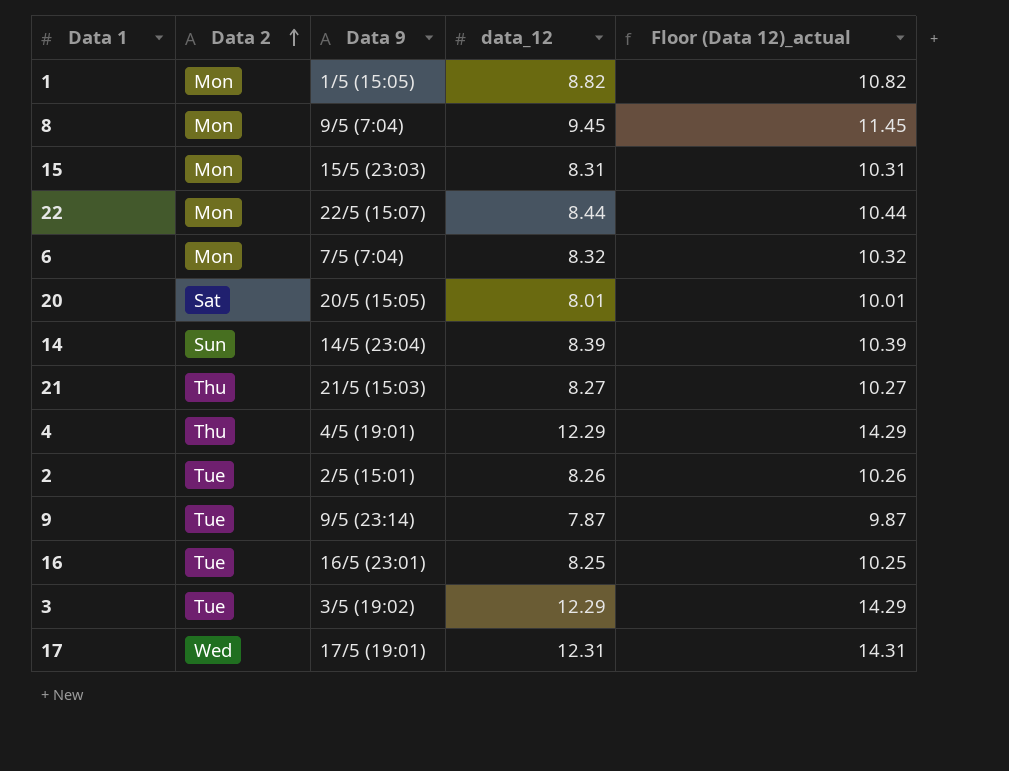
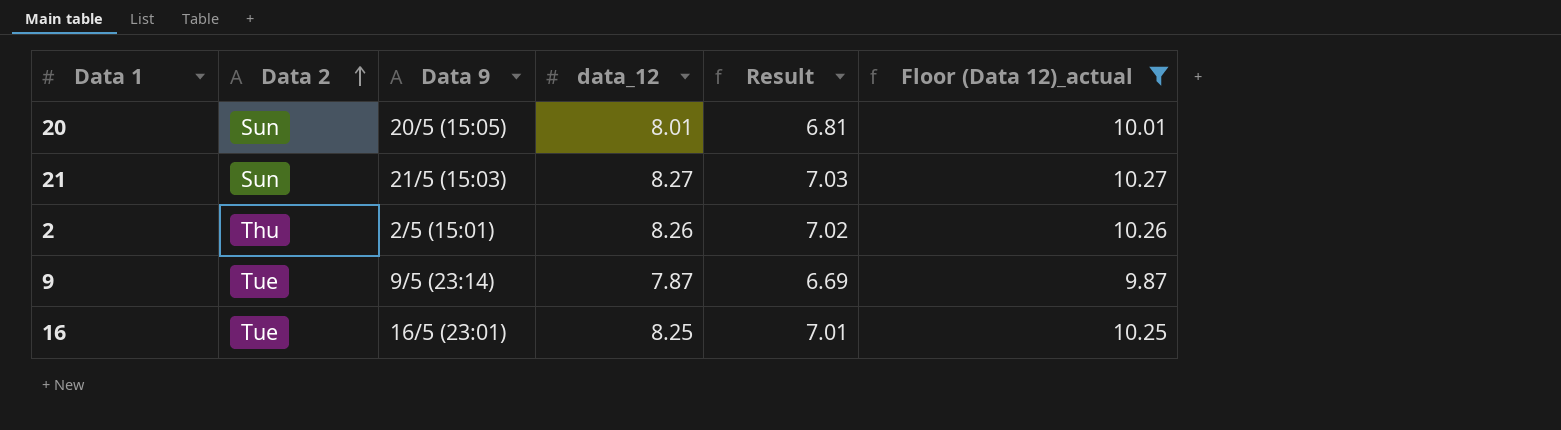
filter: none -> Floor (Data 12)_actual <= 10.27
column Result | formula: none -> [data_12] * 0.85
20 | Data 2: Sat -> Sun
21 | Data 2: Thu -> Sun
2 | Data 2: Tue -> Thu

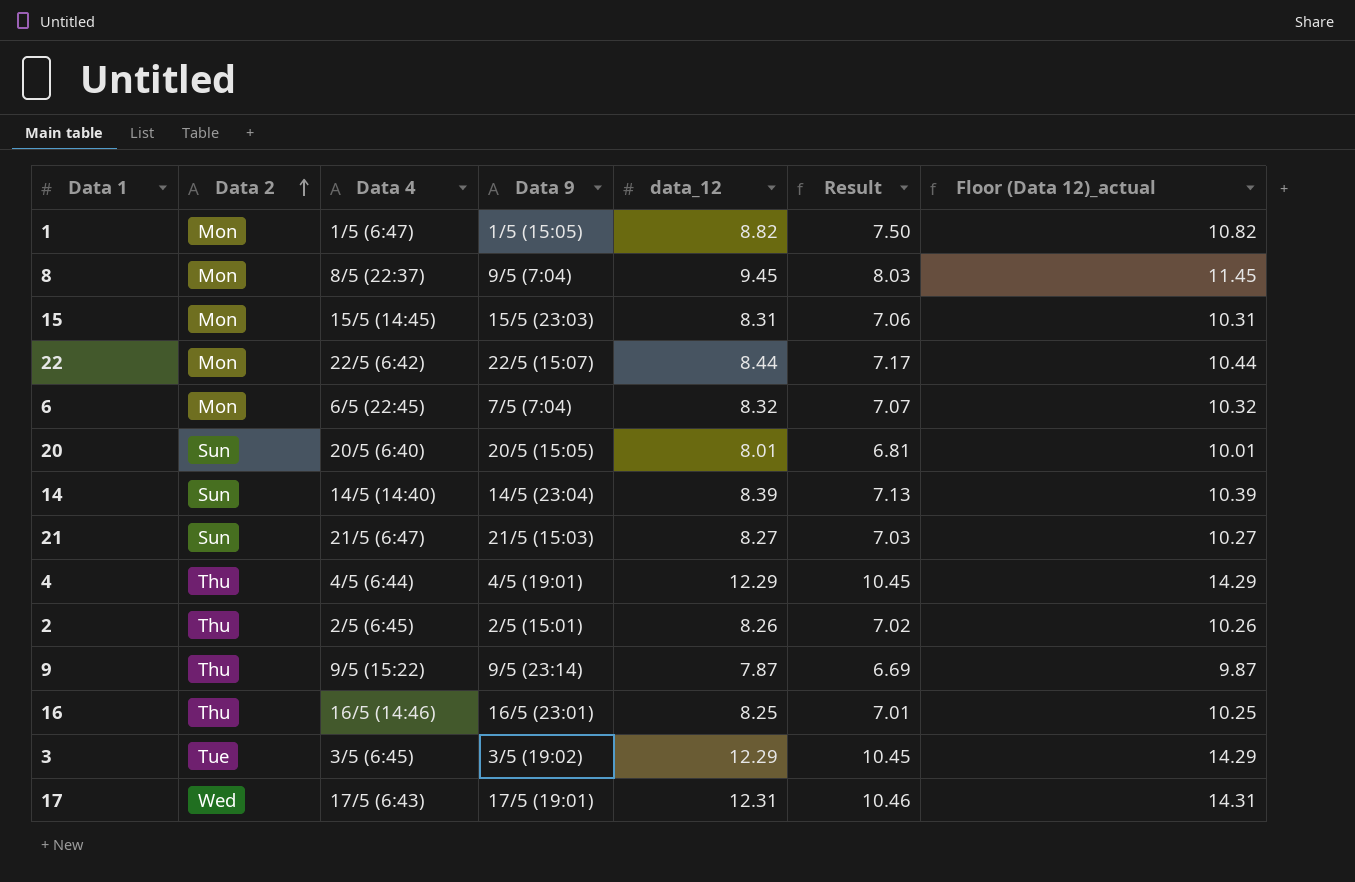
filter: Floor (Data 12)_actual <= 10.27 -> none
column Data 4 | position: none -> 3
9 | Data 2: Tue -> Thu
16 | Data 2: Tue -> Thu

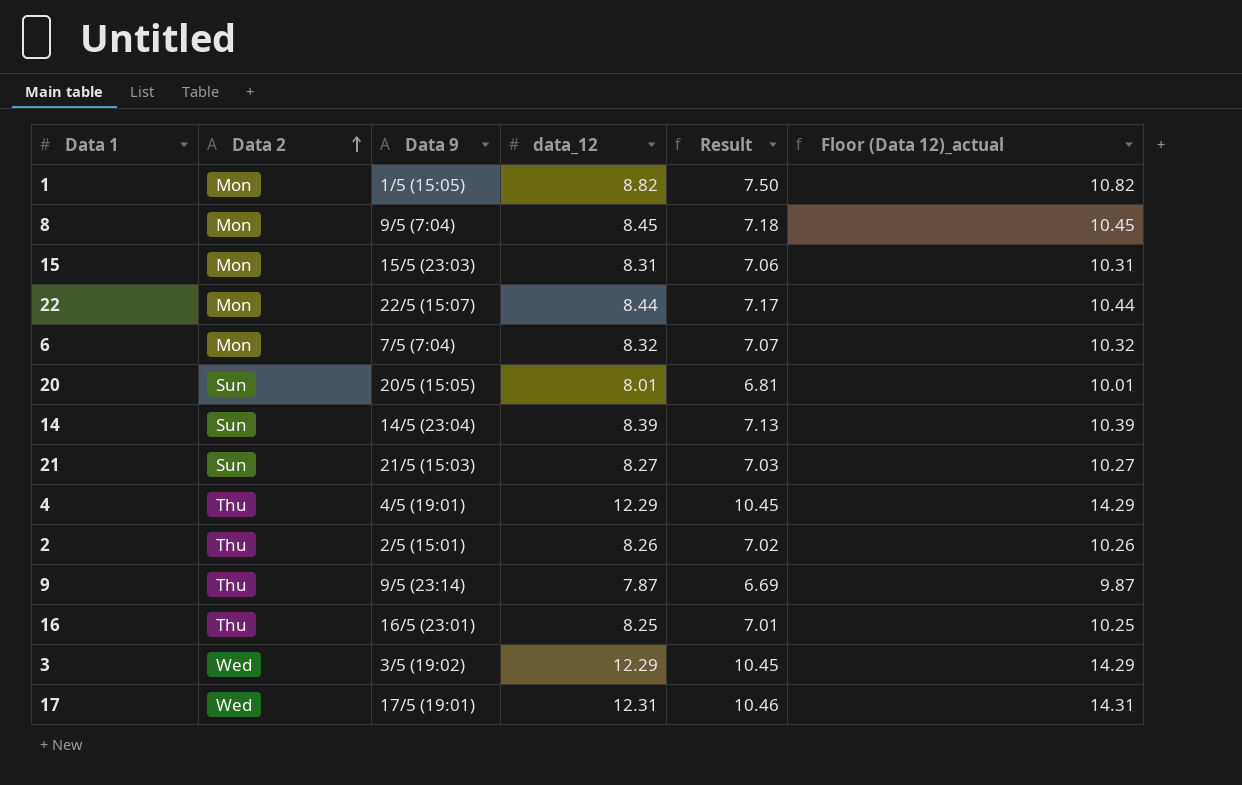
column Data 4 | position: 3 -> none
8 | data_12: 9.45 -> 8.45
8 | Result: 8.03 -> 7.18
8 | Floor (Data 12)_actual: 11.45 -> 10.45
3 | Data 2: Tue -> Wed

